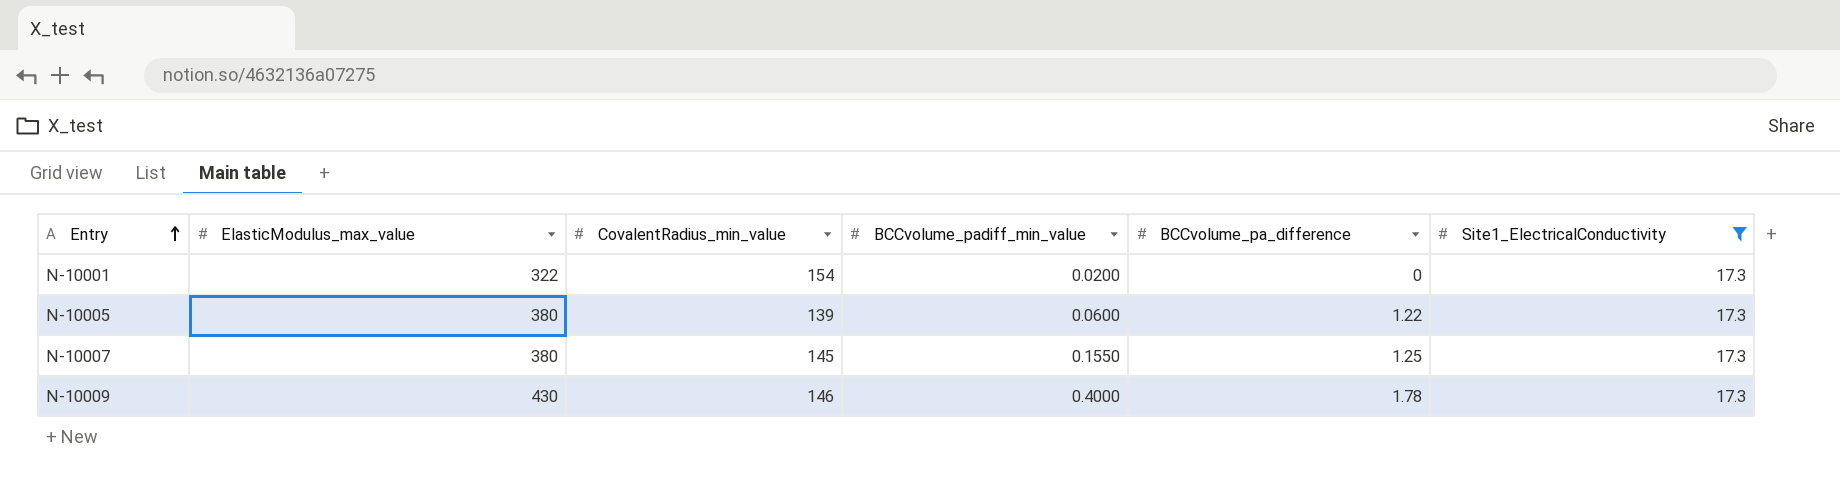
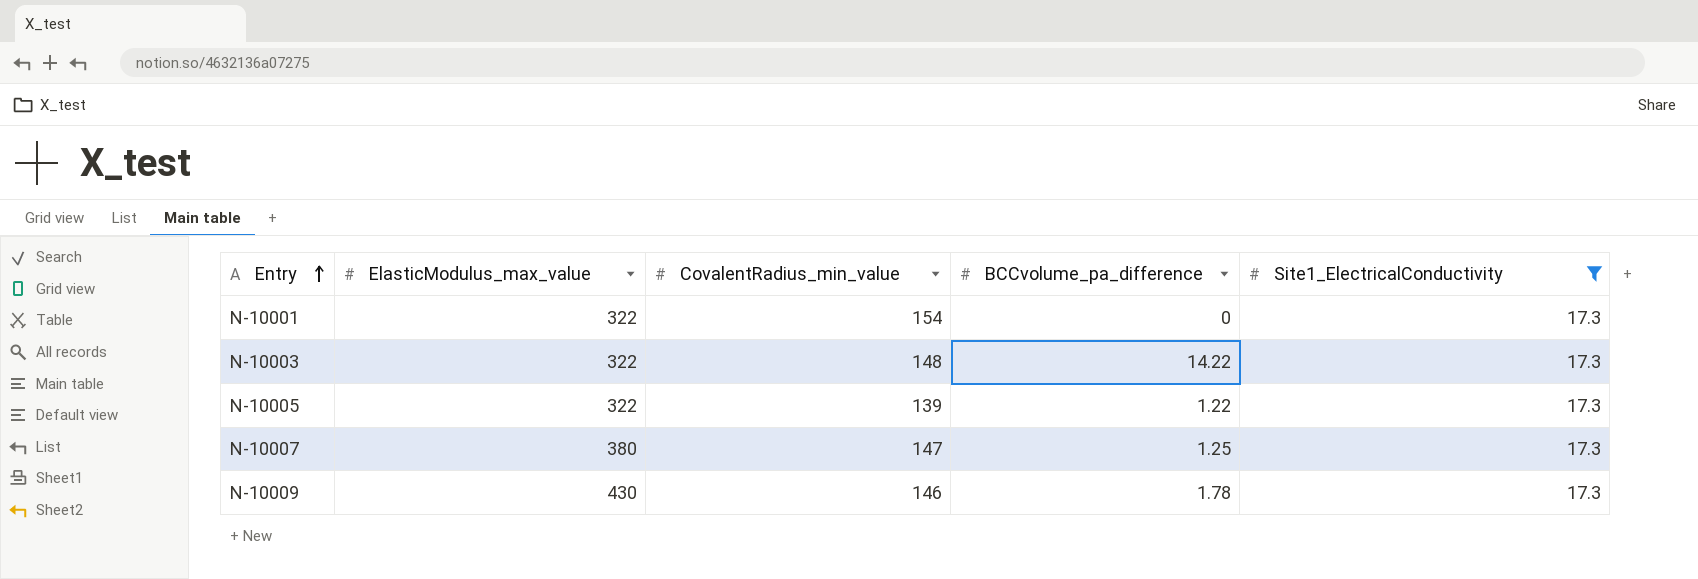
column BCCvolume_padiff_min_value | position: 4 -> none
row N-10003: none -> 322 | 148 | 14.22 | 17.3
N-10005 | ElasticModulus_max_value: 380 -> 322
N-10007 | CovalentRadius_min_value: 145 -> 147

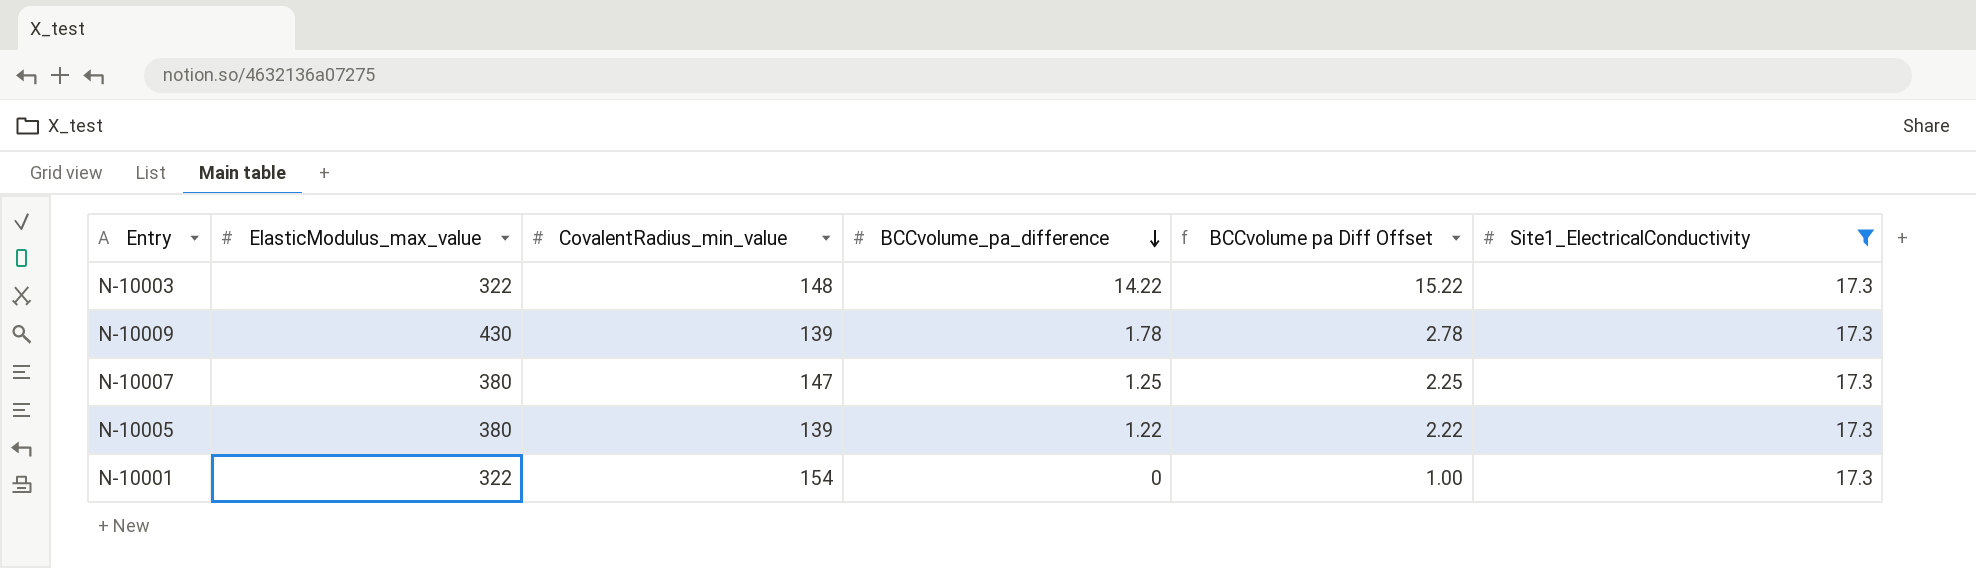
row order: Entry ascending -> BCCvolume_pa_difference descending
column BCCvolume pa Diff Offset | formula: none -> [BCCvolume_pa_difference] + 1
N-10009 | CovalentRadius_min_value: 146 -> 139
N-10005 | ElasticModulus_max_value: 322 -> 380

